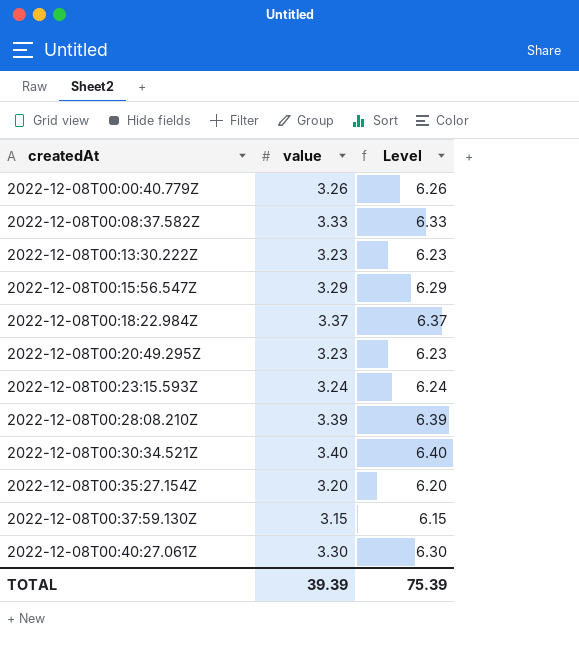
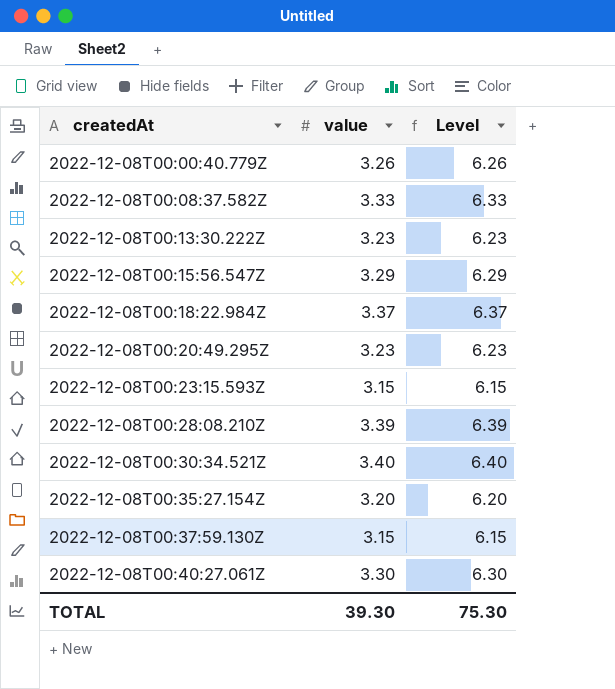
2022-12-08T00:23:15.593Z | value: 3.24 -> 3.15
2022-12-08T00:23:15.593Z | Level: 6.24 -> 6.15
TOTAL | value: 39.39 -> 39.30
TOTAL | Level: 75.39 -> 75.30

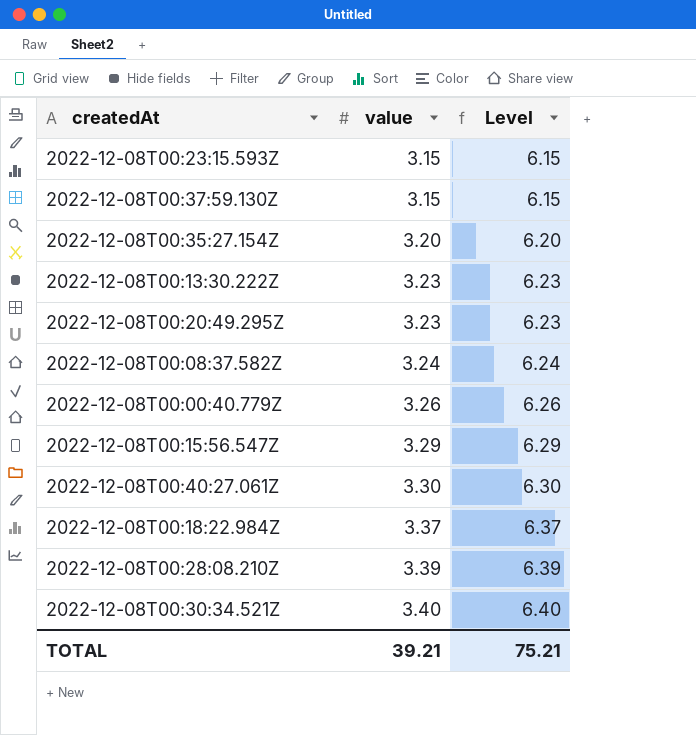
row order: createdAt ascending -> value ascending
2022-12-08T00:08:37.582Z | value: 3.33 -> 3.24
2022-12-08T00:08:37.582Z | Level: 6.33 -> 6.24
TOTAL | value: 39.30 -> 39.21
TOTAL | Level: 75.30 -> 75.21

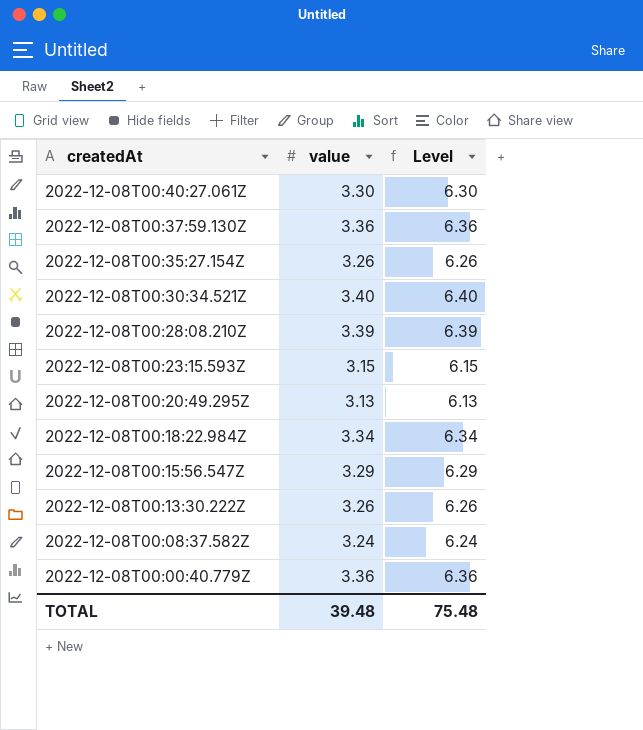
row order: value ascending -> createdAt descending
2022-12-08T00:37:59.130Z | value: 3.15 -> 3.36
2022-12-08T00:37:59.130Z | Level: 6.15 -> 6.36
2022-12-08T00:35:27.154Z | value: 3.20 -> 3.26
2022-12-08T00:35:27.154Z | Level: 6.20 -> 6.26
2022-12-08T00:20:49.295Z | value: 3.23 -> 3.13
2022-12-08T00:20:49.295Z | Level: 6.23 -> 6.13
2022-12-08T00:18:22.984Z | value: 3.37 -> 3.34
2022-12-08T00:18:22.984Z | Level: 6.37 -> 6.34
2022-12-08T00:13:30.222Z | value: 3.23 -> 3.26
2022-12-08T00:13:30.222Z | Level: 6.23 -> 6.26
2022-12-08T00:00:40.779Z | value: 3.26 -> 3.36
2022-12-08T00:00:40.779Z | Level: 6.26 -> 6.36
TOTAL | value: 39.21 -> 39.48
TOTAL | Level: 75.21 -> 75.48

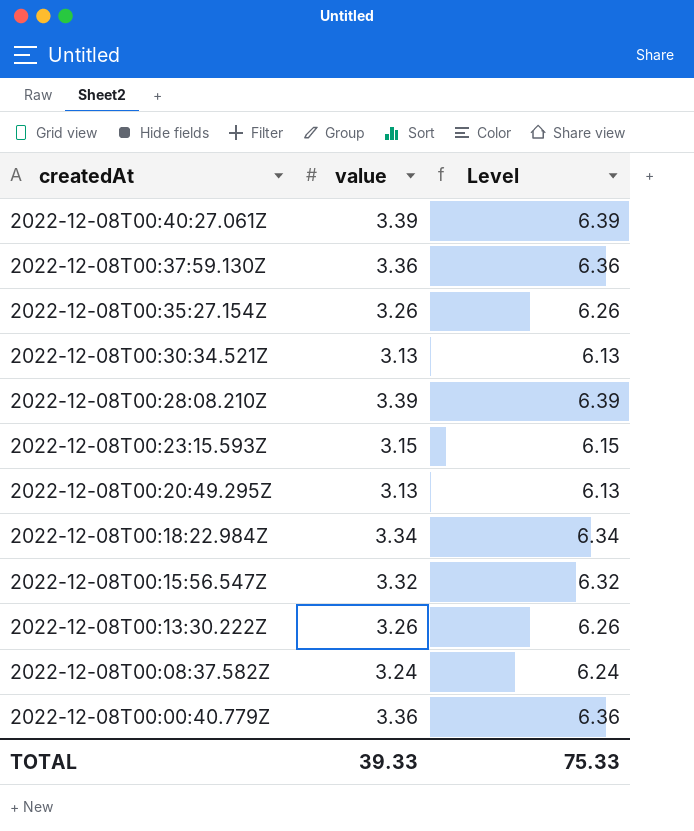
2022-12-08T00:40:27.061Z | value: 3.30 -> 3.39
2022-12-08T00:40:27.061Z | Level: 6.30 -> 6.39
2022-12-08T00:30:34.521Z | value: 3.40 -> 3.13
2022-12-08T00:30:34.521Z | Level: 6.40 -> 6.13
2022-12-08T00:15:56.547Z | value: 3.29 -> 3.32
2022-12-08T00:15:56.547Z | Level: 6.29 -> 6.32
TOTAL | value: 39.48 -> 39.33
TOTAL | Level: 75.48 -> 75.33

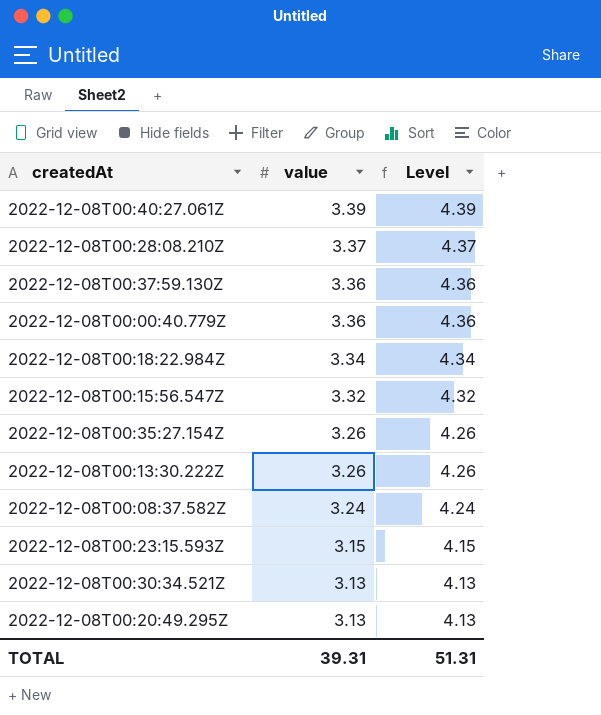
row order: createdAt descending -> value descending
column Level | formula: [value] + 3 -> [value] + 1
2022-12-08T00:28:08.210Z | value: 3.39 -> 3.37
TOTAL | value: 39.33 -> 39.31
TOTAL | Level: 75.33 -> 51.31

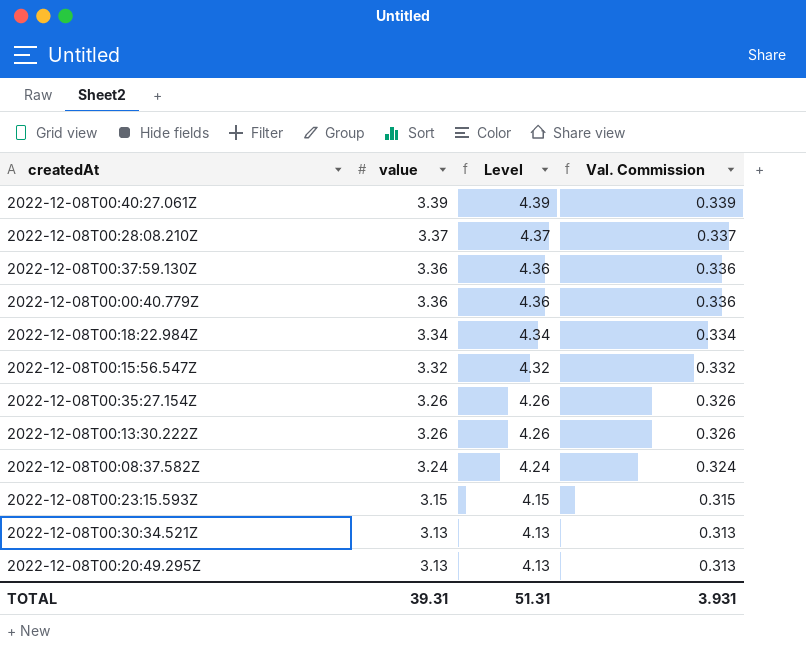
column Val. Commission | formula: none -> [value] * 0.1

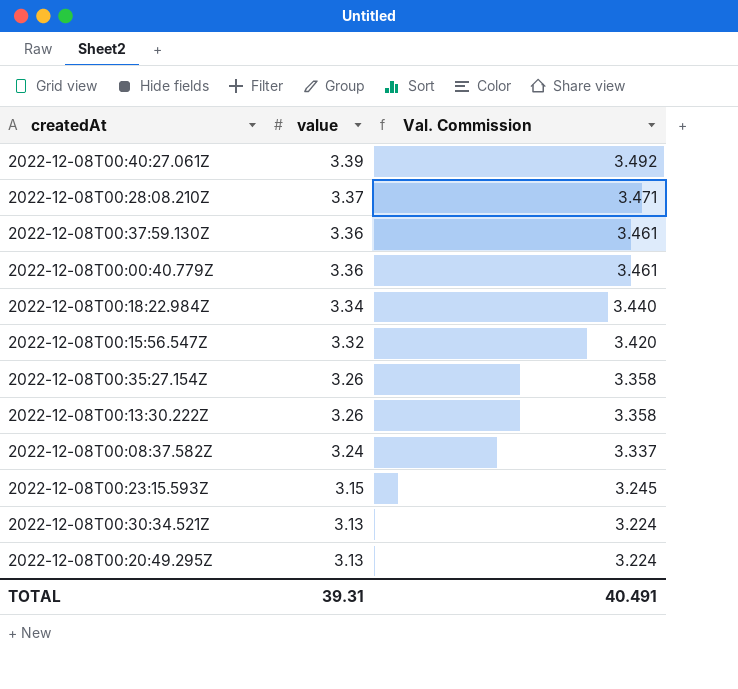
column Level | formula: [value] + 1 -> none
column Val. Commission | formula: [value] * 0.1 -> [value] * 1.03
TOTAL | Val. Commission: 3.931 -> 40.491

